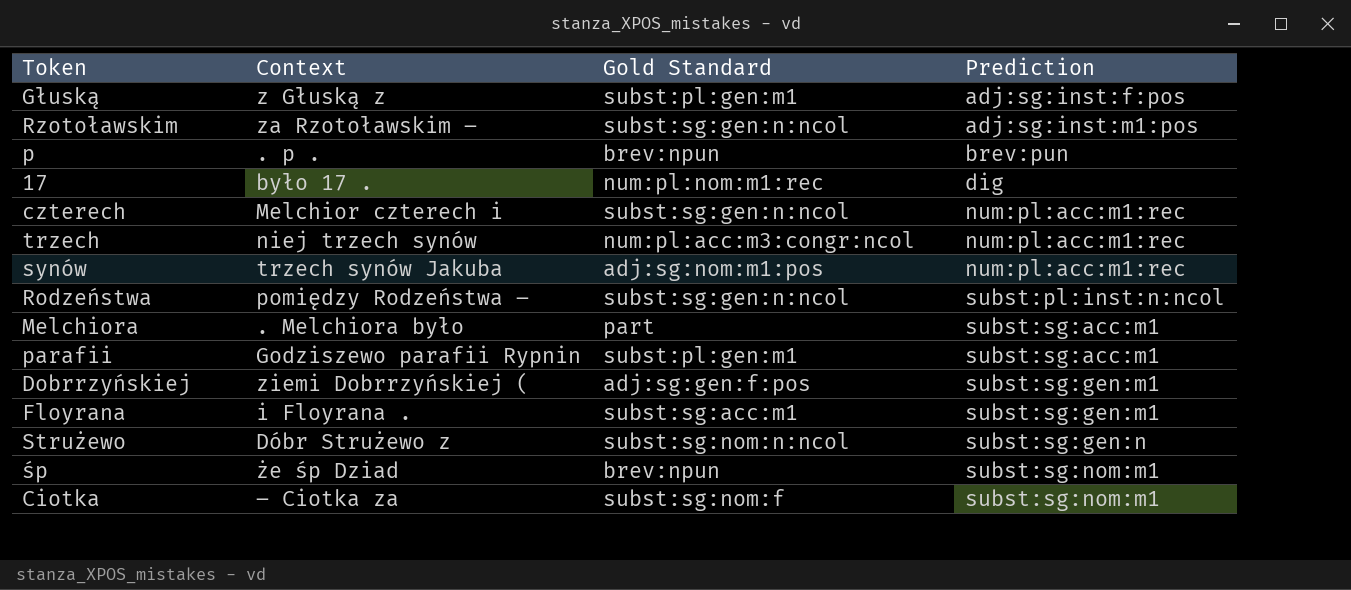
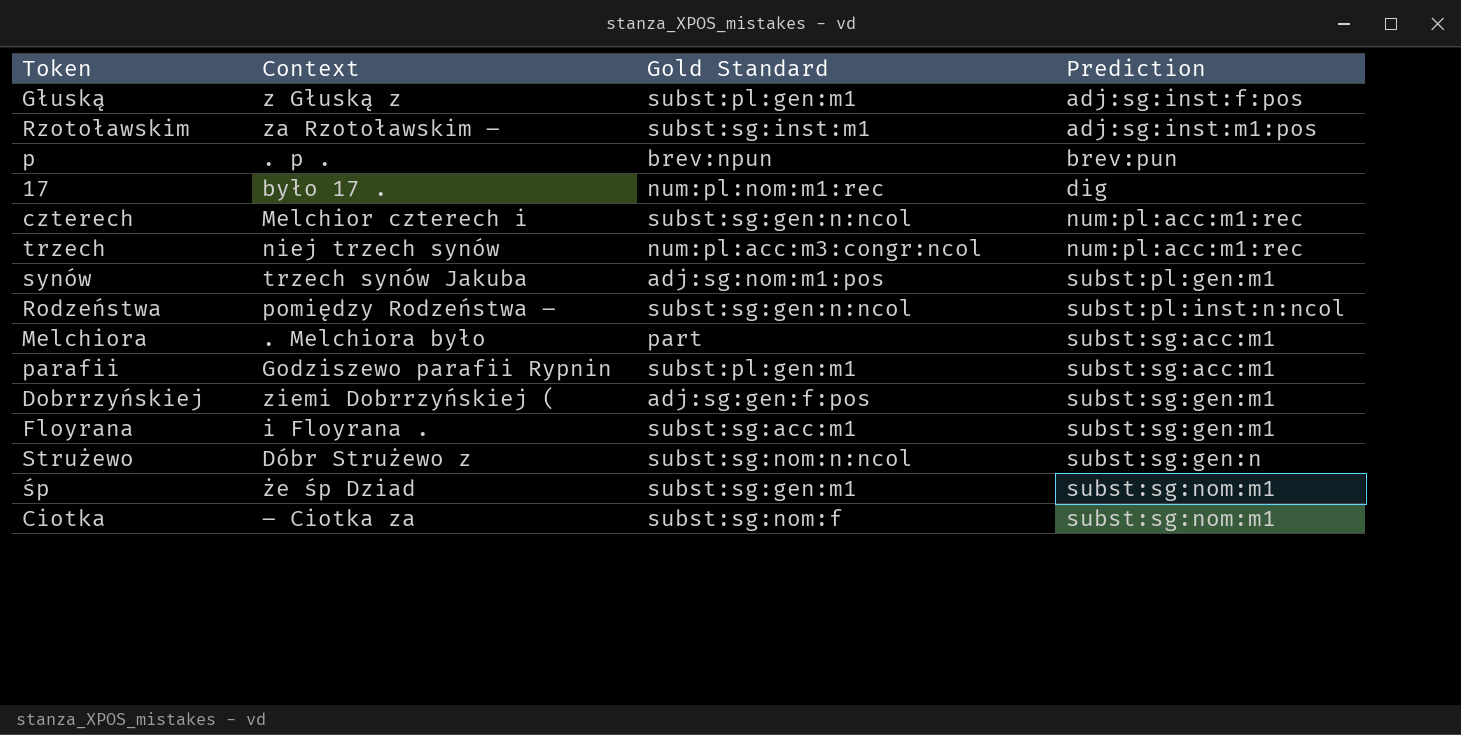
Rzotoławskim | Gold Standard: subst:sg:gen:n:ncol -> subst:sg:inst:m1
synów | Prediction: num:pl:acc:m1:rec -> subst:pl:gen:m1
śp | Gold Standard: brev:npun -> subst:sg:gen:m1

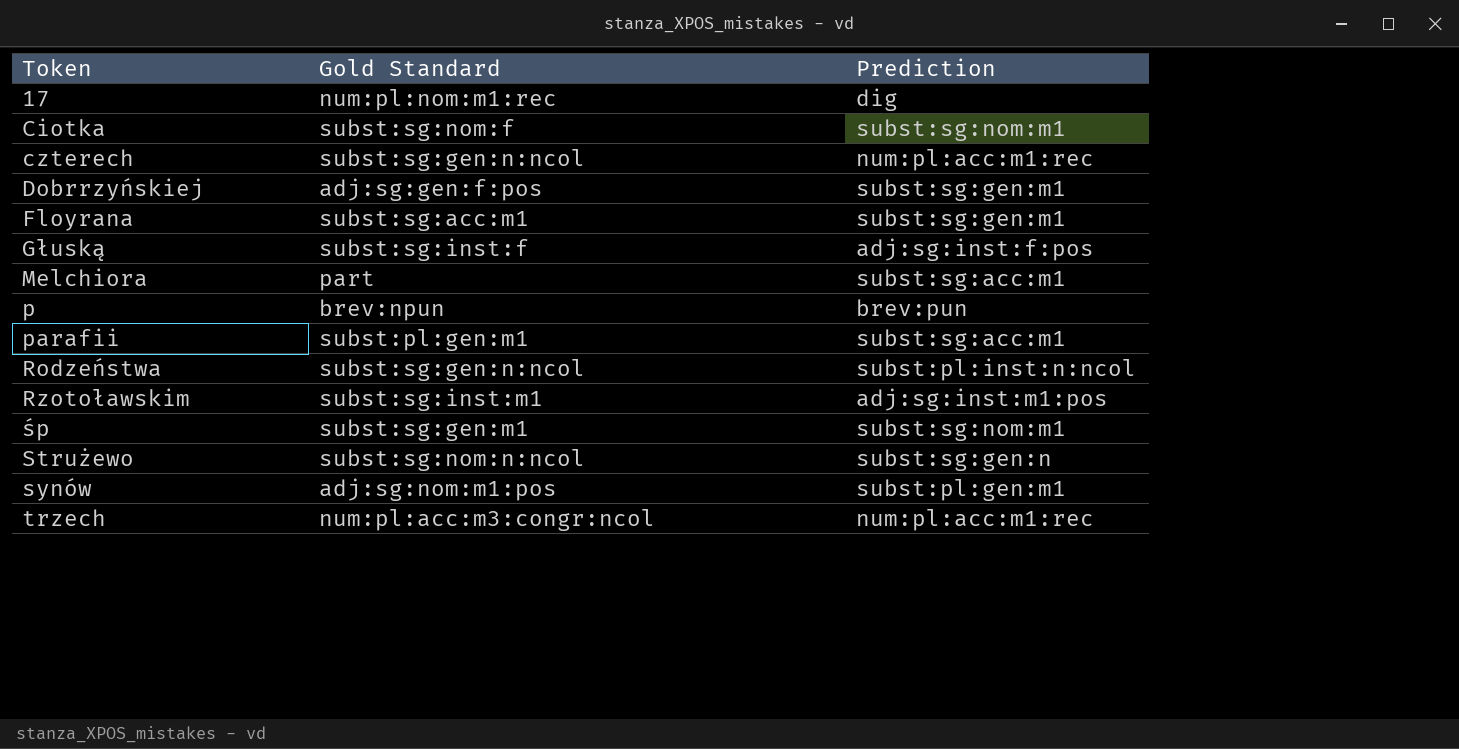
row order: Prediction ascending -> Token ascending
column Context | position: 2 -> none
Głuską | Gold Standard: subst:pl:gen:m1 -> subst:sg:inst:f

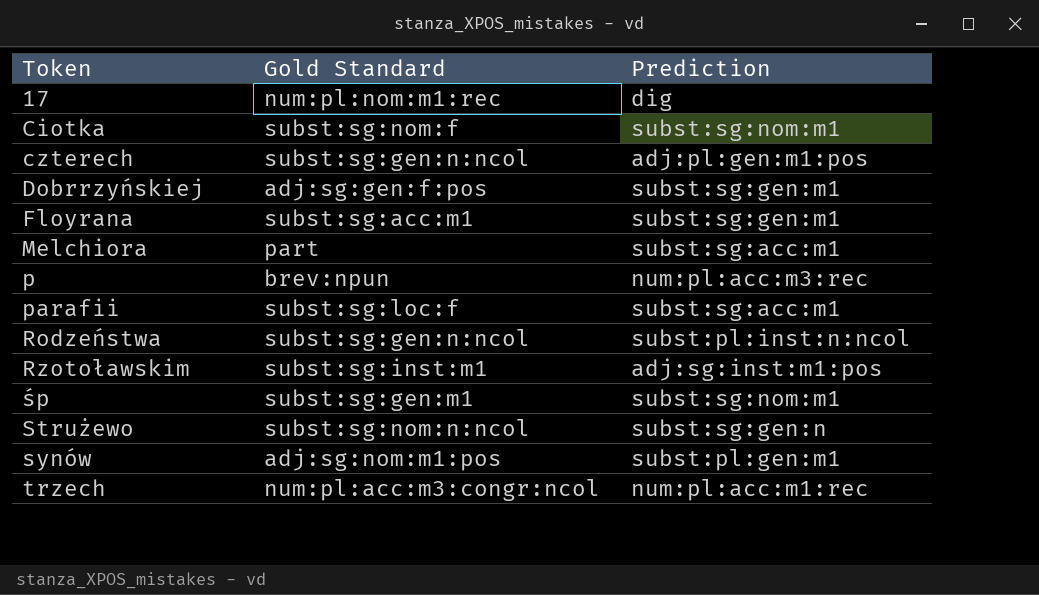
row Głuską: subst:sg:inst:f | adj:sg:inst:f:pos -> none
czterech | Prediction: num:pl:acc:m1:rec -> adj:pl:gen:m1:pos
p | Prediction: brev:pun -> num:pl:acc:m3:rec
parafii | Gold Standard: subst:pl:gen:m1 -> subst:sg:loc:f

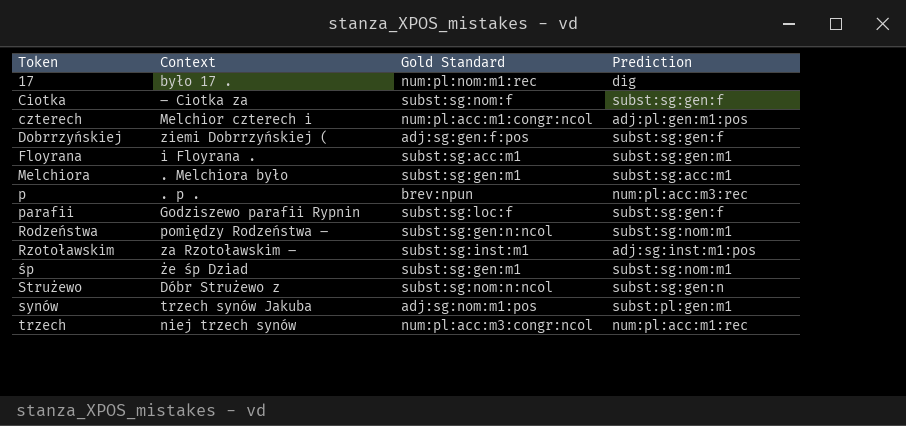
column Context | position: none -> 2
Ciotka | Prediction: subst:sg:nom:m1 -> subst:sg:gen:f
czterech | Gold Standard: subst:sg:gen:n:ncol -> num:pl:acc:m1:congr:ncol
Dobrrzyńskiej | Prediction: subst:sg:gen:m1 -> subst:sg:gen:f
Melchiora | Gold Standard: part -> subst:sg:gen:m1
parafii | Prediction: subst:sg:acc:m1 -> subst:sg:gen:f
Rodzeństwa | Prediction: subst:pl:inst:n:ncol -> subst:sg:nom:m1

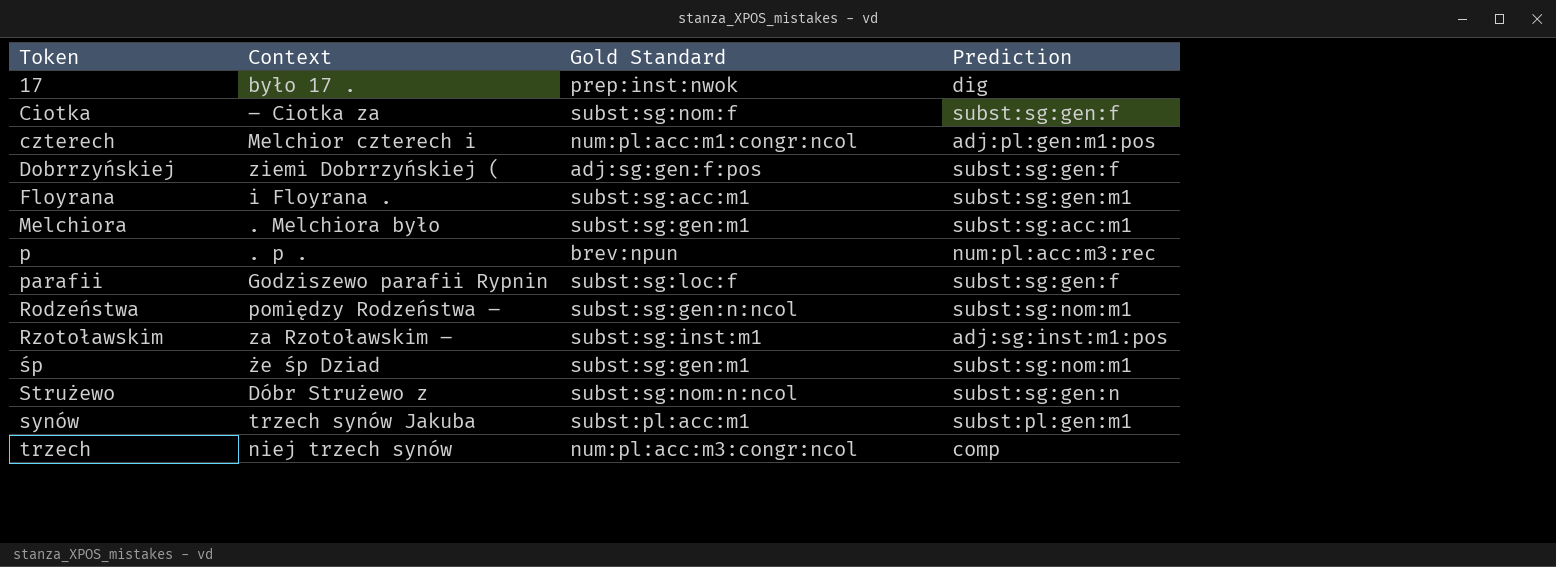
17 | Gold Standard: num:pl:nom:m1:rec -> prep:inst:nwok
synów | Gold Standard: adj:sg:nom:m1:pos -> subst:pl:acc:m1
trzech | Prediction: num:pl:acc:m1:rec -> comp

